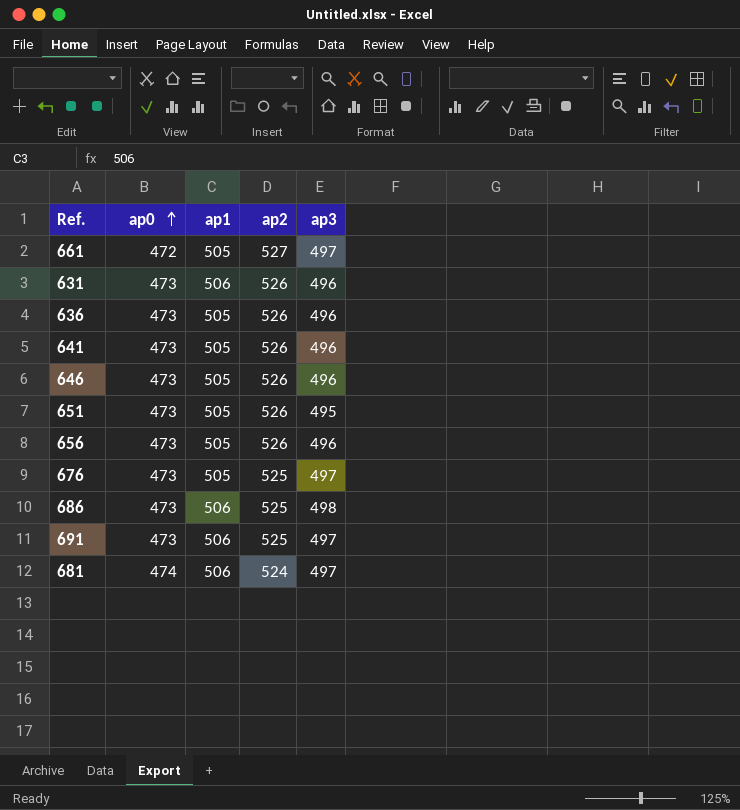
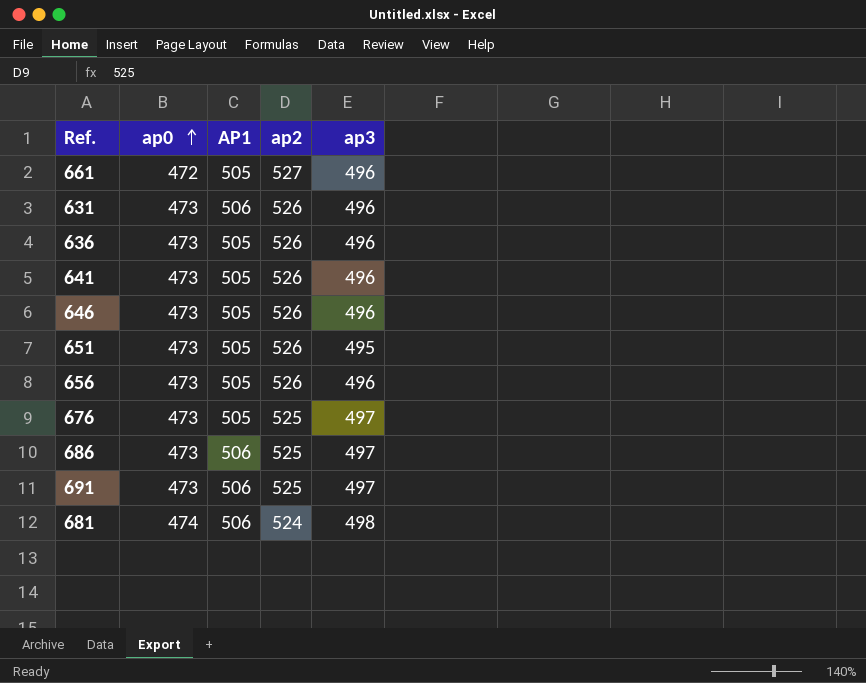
column name: ap1 -> AP1
661 | ap3: 497 -> 496
686 | ap3: 498 -> 497
681 | ap3: 497 -> 498

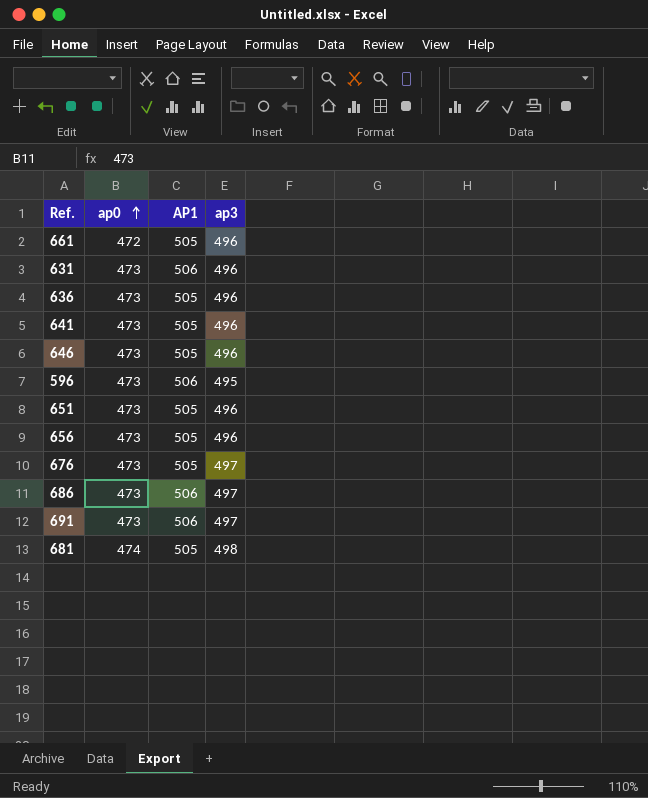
column ap2 | position: 4 -> none
row 596: none -> 473 | 506 | 495
651 | ap3: 495 -> 496
681 | AP1: 506 -> 505

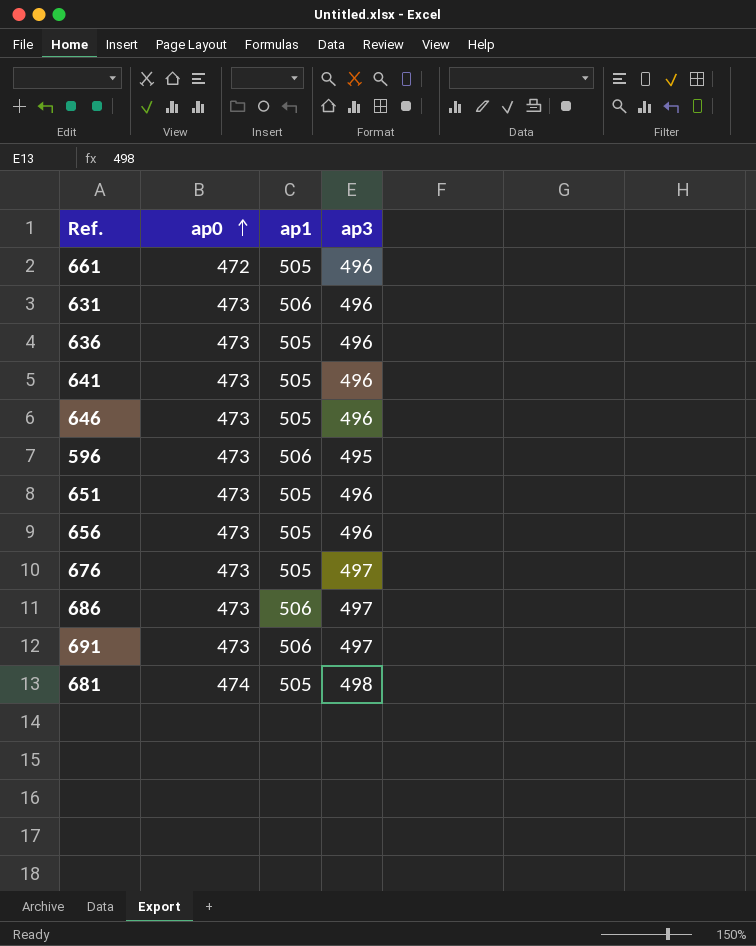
column name: AP1 -> ap1

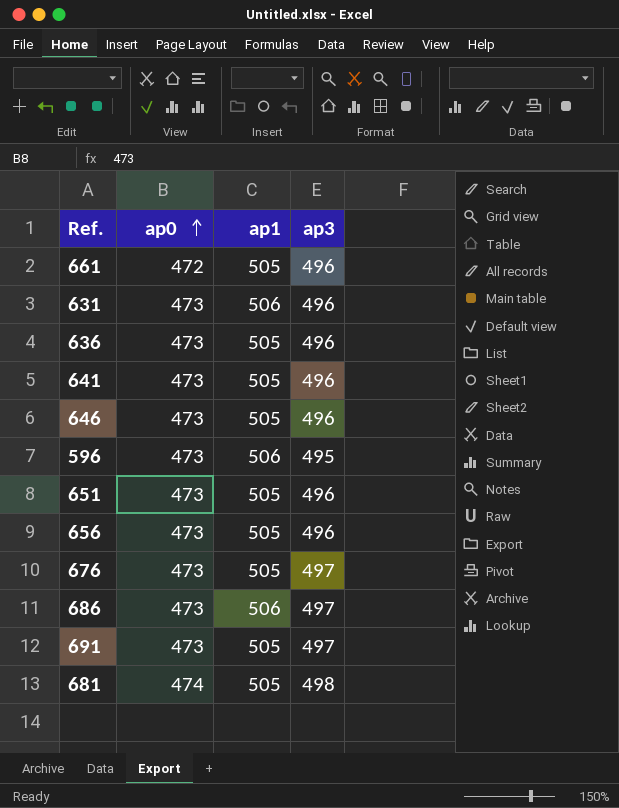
691 | ap1: 506 -> 505

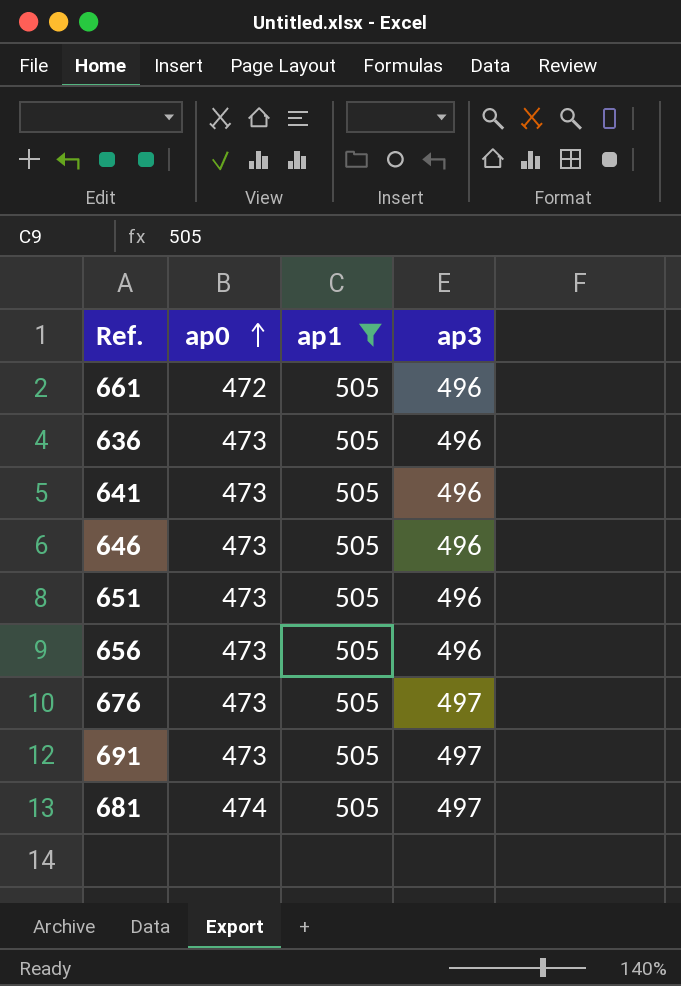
filter: none -> ap1 = 505
681 | ap3: 498 -> 497

